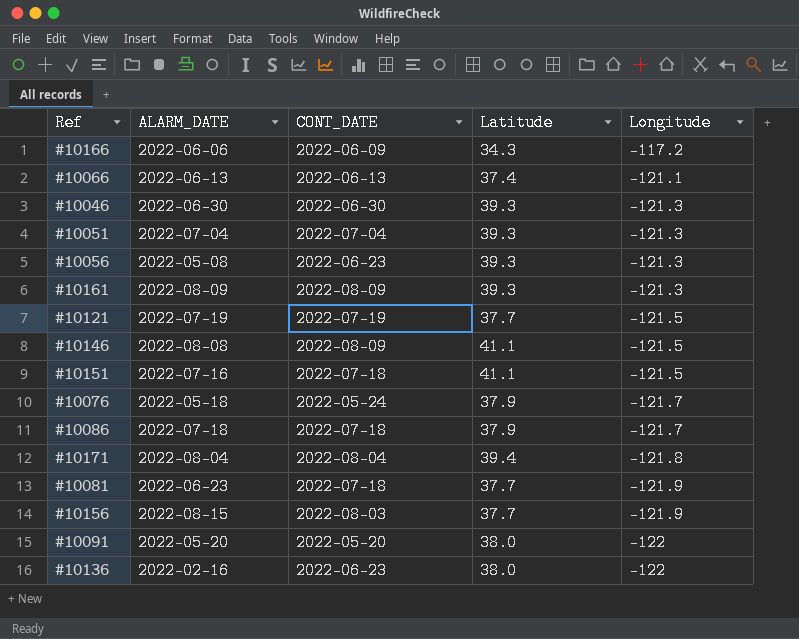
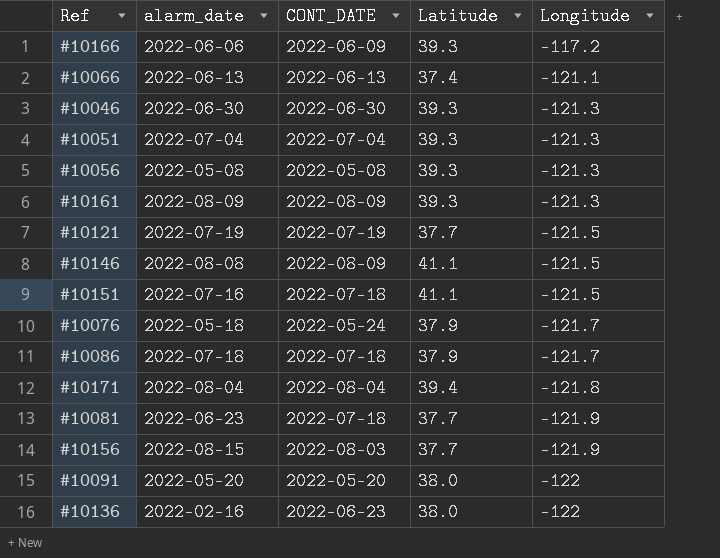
column name: ALARM_DATE -> alarm_date
#10166 | Latitude: 34.3 -> 39.3
#10056 | CONT_DATE: 2022-06-23 -> 2022-05-08

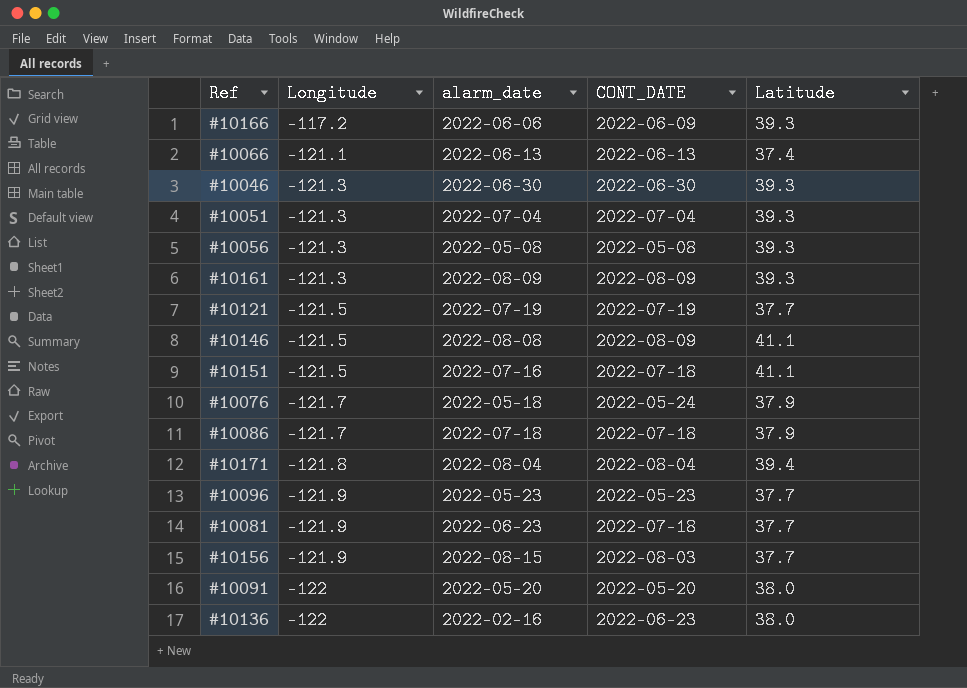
column Longitude | position: 5 -> 2
row #10096: none -> -121.9 | 2022-05-23 | 2022-05-23 | 37.7

